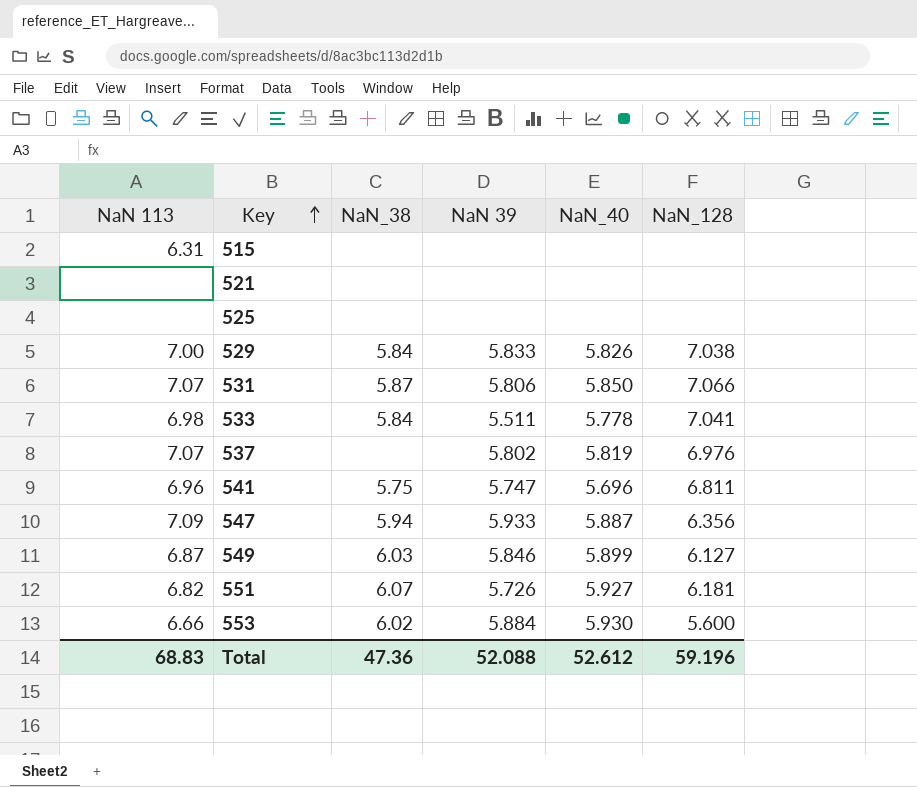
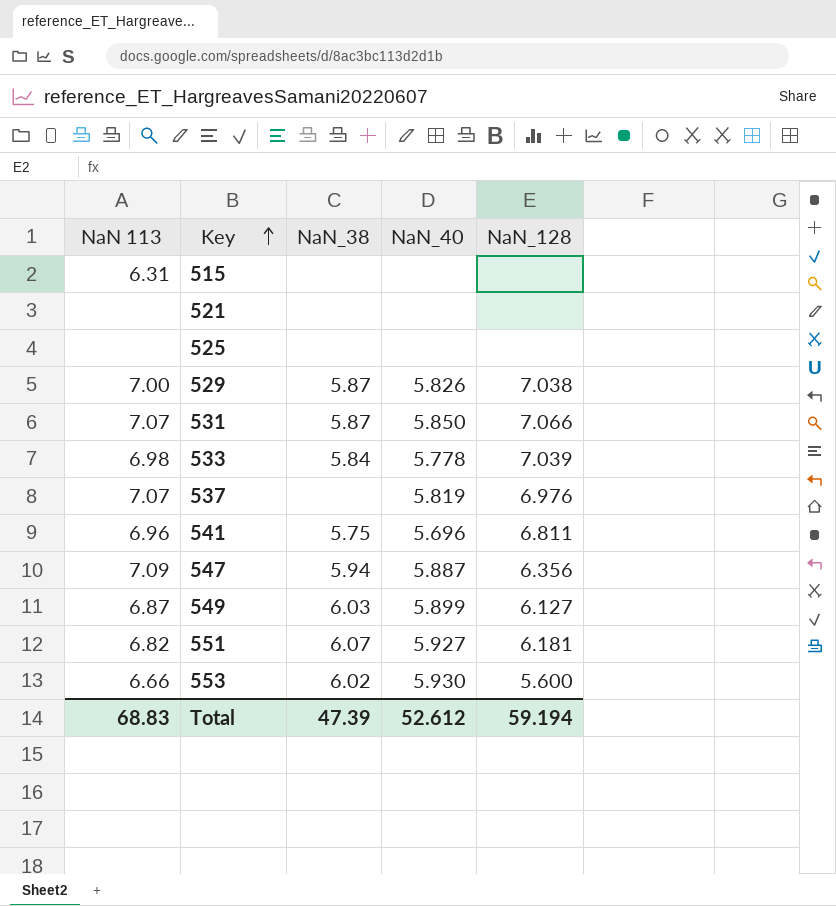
column NaN 39 | position: 4 -> none
529 | NaN_38: 5.84 -> 5.87
533 | NaN_128: 7.041 -> 7.039
Total | NaN_38: 47.36 -> 47.39
Total | NaN_128: 59.196 -> 59.194

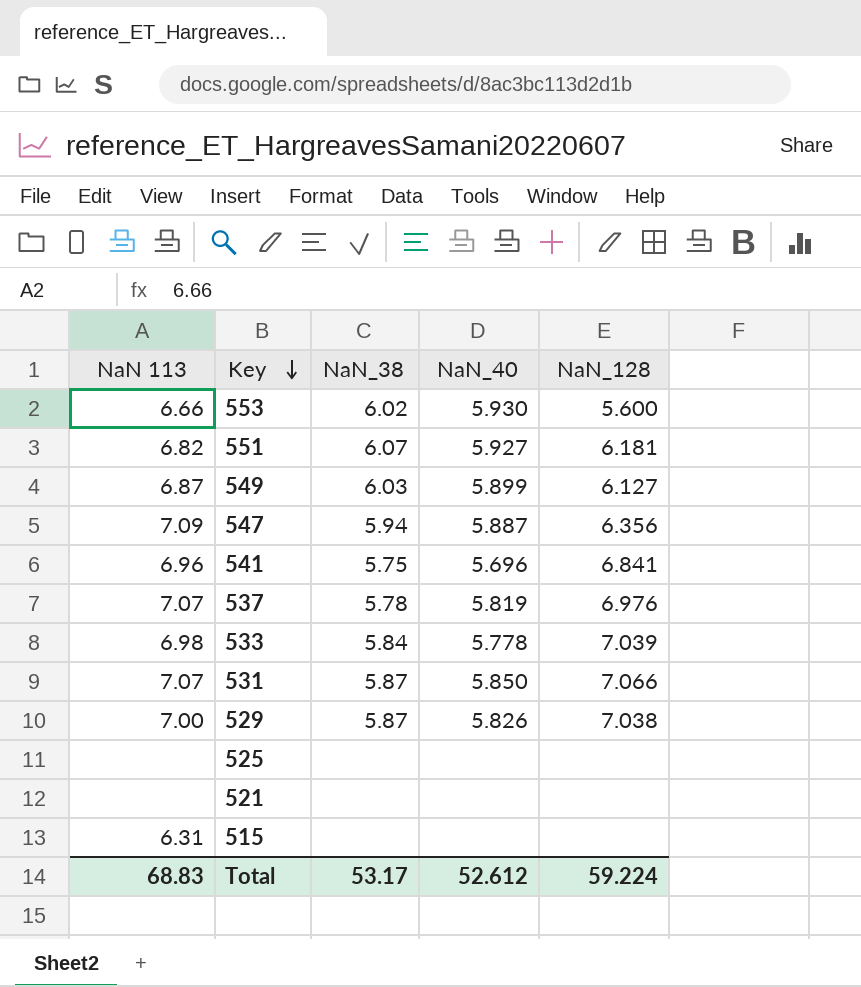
row order: Key ascending -> Key descending
541 | NaN_128: 6.811 -> 6.841
537 | NaN_38: none -> 5.78
Total | NaN_38: 47.39 -> 53.17
Total | NaN_128: 59.194 -> 59.224

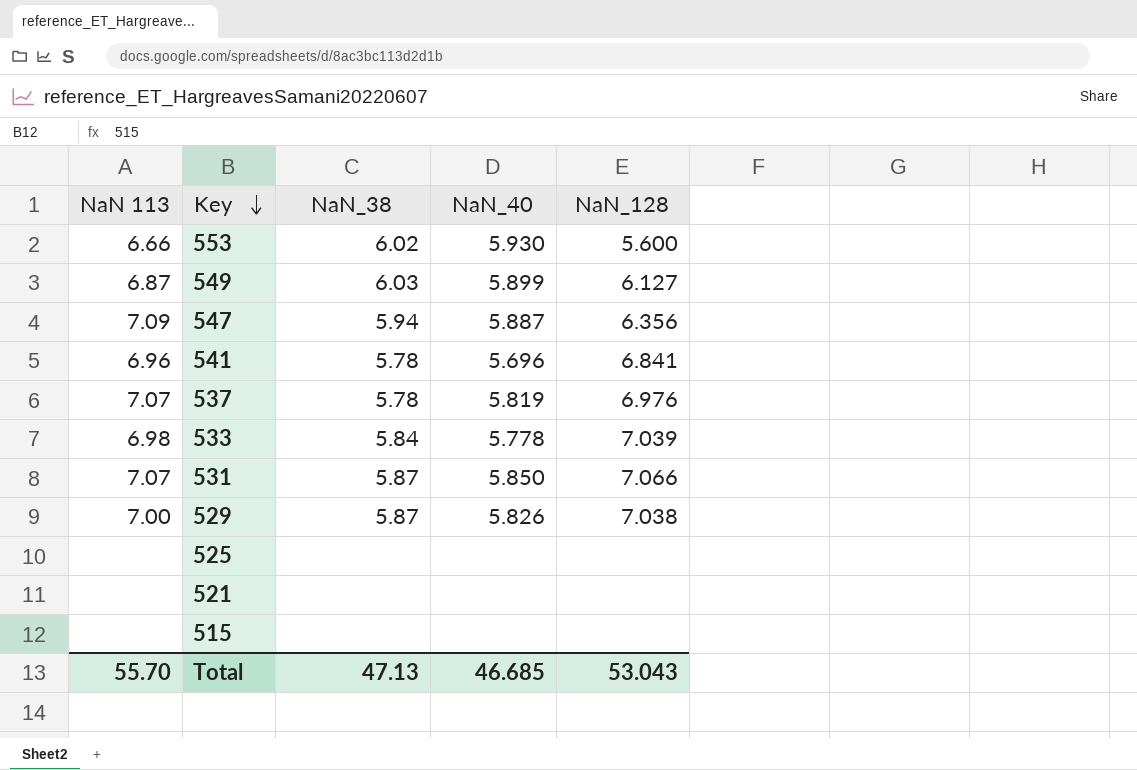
row 551: 6.82 | 6.07 | 5.927 | 6.181 -> none
541 | NaN_38: 5.75 -> 5.78
515 | NaN 113: 6.31 -> none
Total | NaN 113: 68.83 -> 55.70
Total | NaN_38: 53.17 -> 47.13
Total | NaN_40: 52.612 -> 46.685
Total | NaN_128: 59.224 -> 53.043

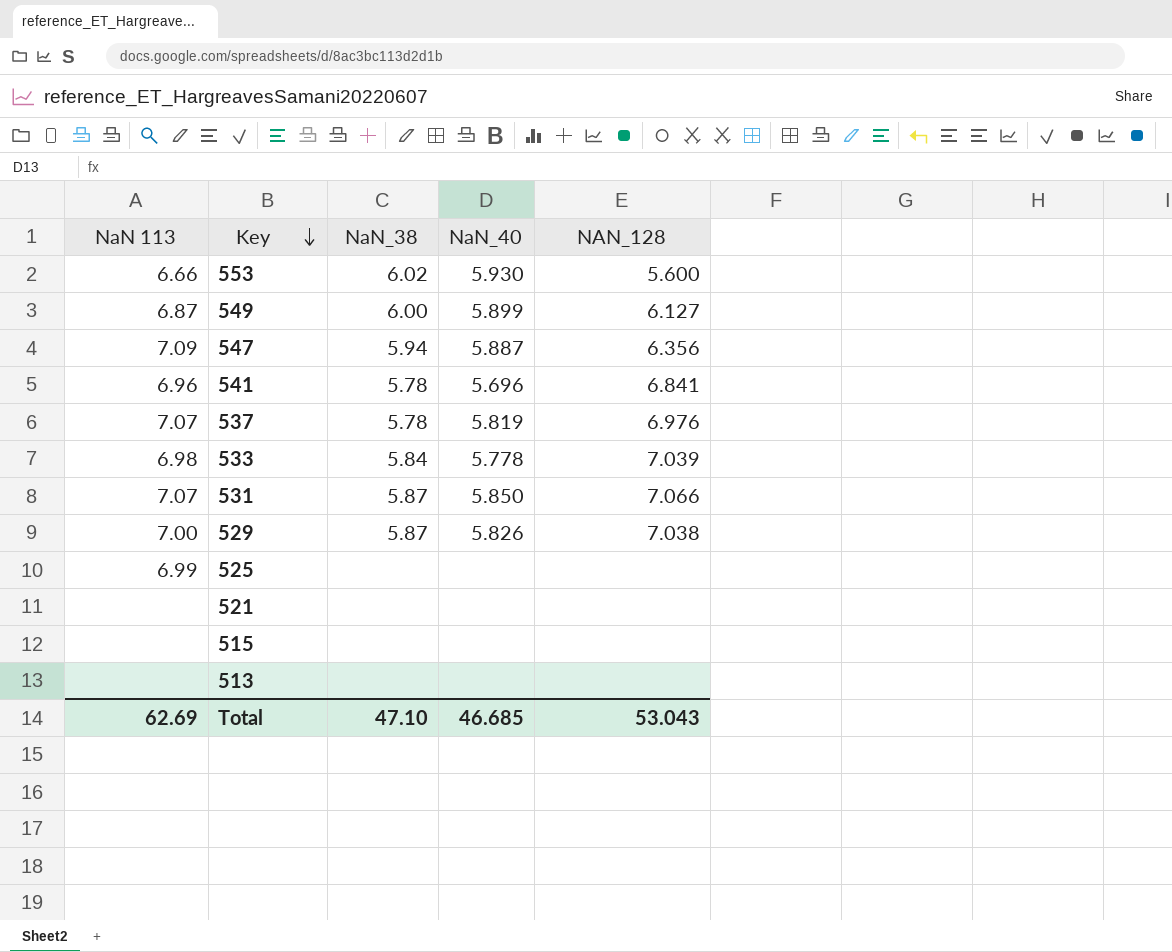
column name: NaN_128 -> NAN_128
549 | NaN_38: 6.03 -> 6.00
525 | NaN 113: none -> 6.99
row 513: none -> none | none | none | none
Total | NaN 113: 55.70 -> 62.69
Total | NaN_38: 47.13 -> 47.10

